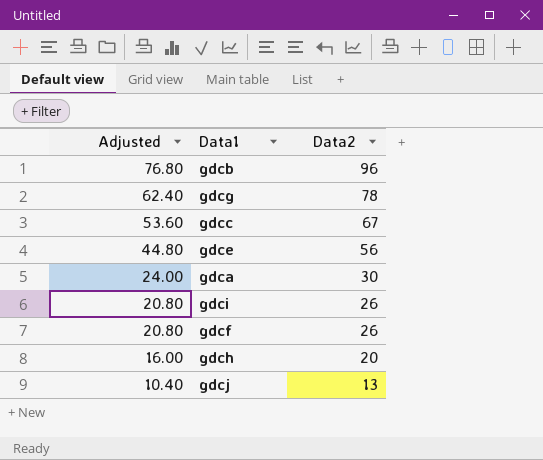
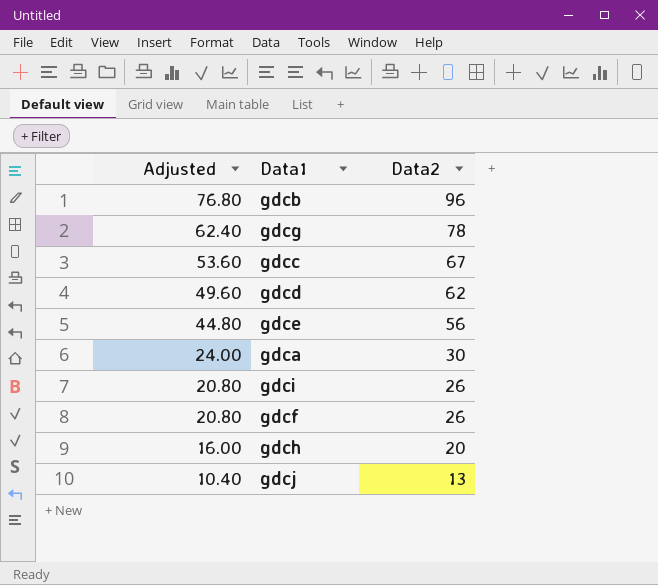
row gdcd: none -> 49.60 | 62

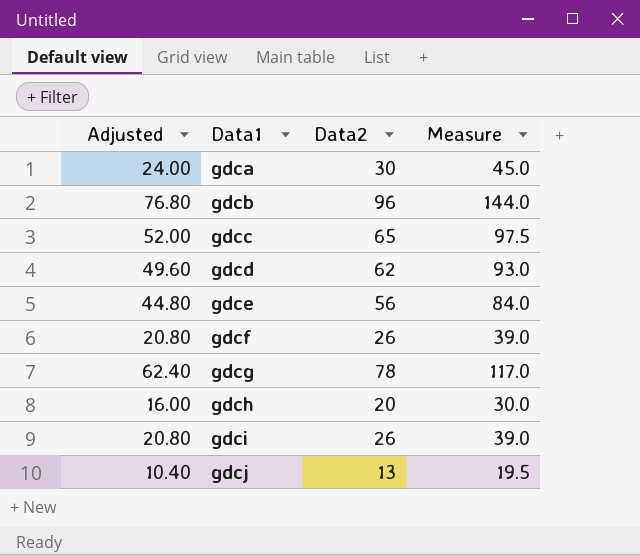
row order: Adjusted descending -> Data1 ascending
column Measure | formula: none -> [Data2] * 1.5
gdcc | Adjusted: 53.60 -> 52.00
gdcc | Data2: 67 -> 65

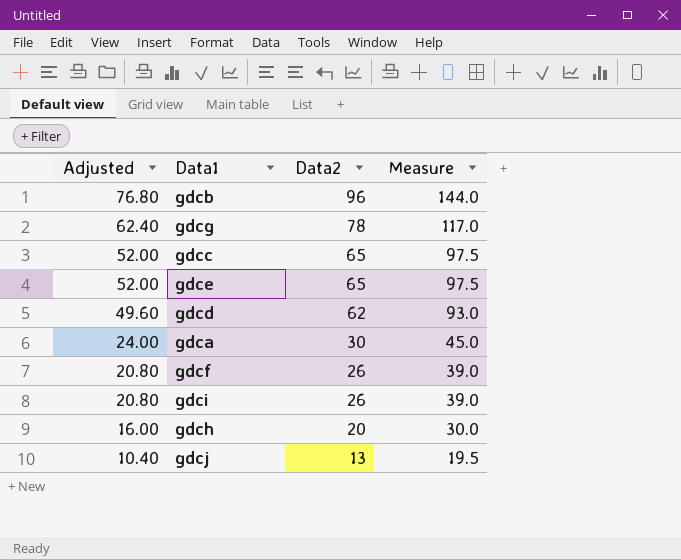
row order: Data1 ascending -> Adjusted descending
gdce | Adjusted: 44.80 -> 52.00
gdce | Data2: 56 -> 65
gdce | Measure: 84.0 -> 97.5

